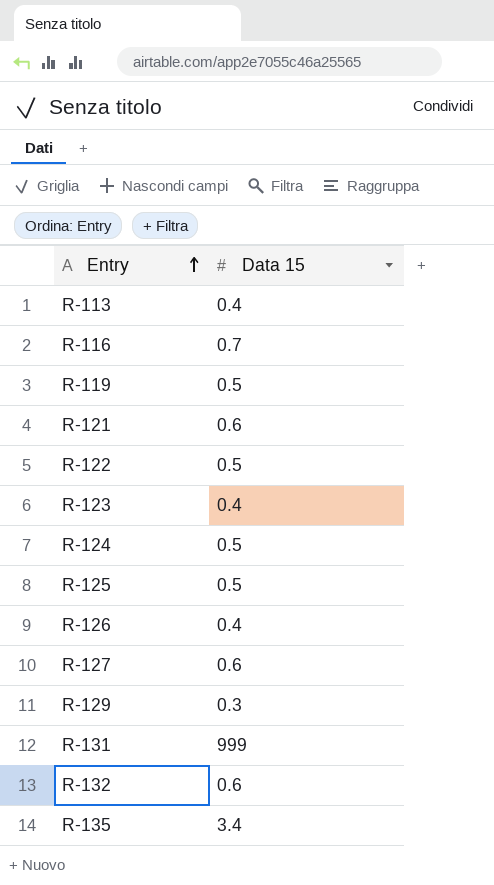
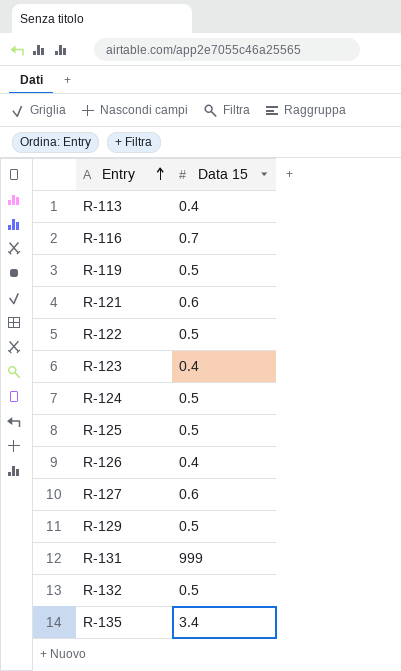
R-129 | Data 15: 0.3 -> 0.5
R-132 | Data 15: 0.6 -> 0.5

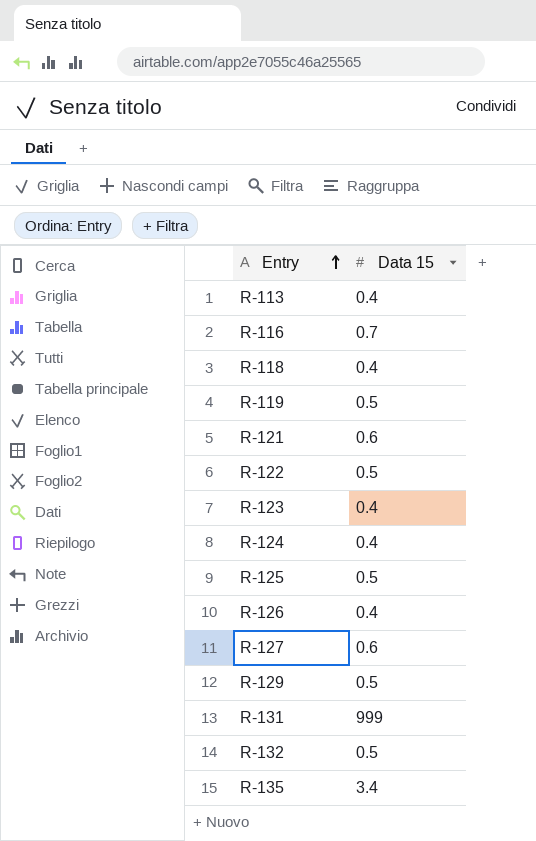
row R-118: none -> 0.4
R-124 | Data 15: 0.5 -> 0.4

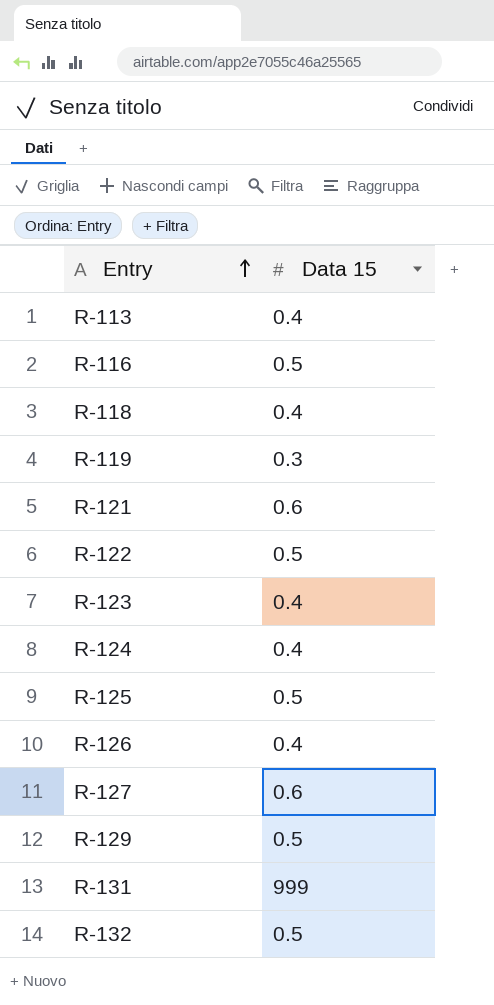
row R-135: 3.4 -> none
R-116 | Data 15: 0.7 -> 0.5
R-119 | Data 15: 0.5 -> 0.3

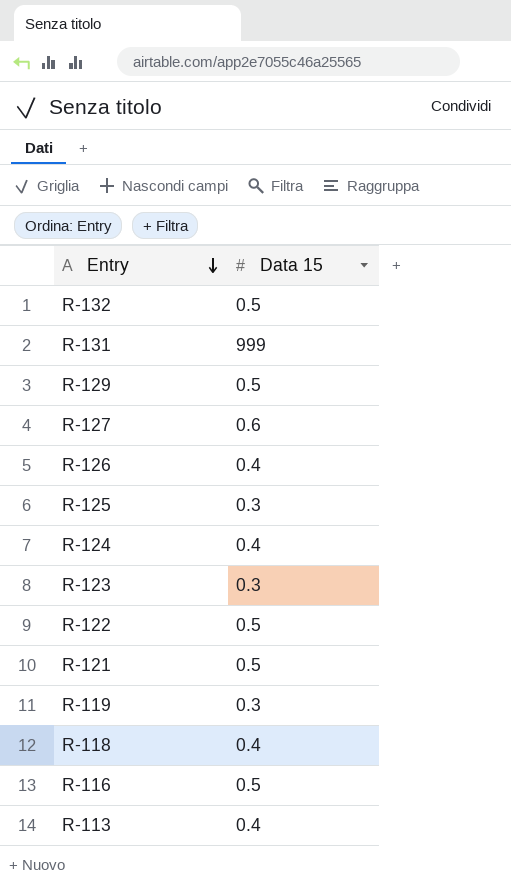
row order: Entry ascending -> Entry descending
R-125 | Data 15: 0.5 -> 0.3
R-123 | Data 15: 0.4 -> 0.3
R-121 | Data 15: 0.6 -> 0.5

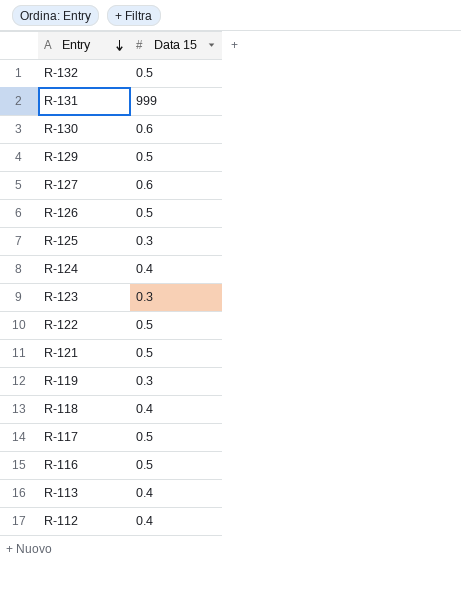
row R-130: none -> 0.6
R-126 | Data 15: 0.4 -> 0.5
row R-117: none -> 0.5
row R-112: none -> 0.4

